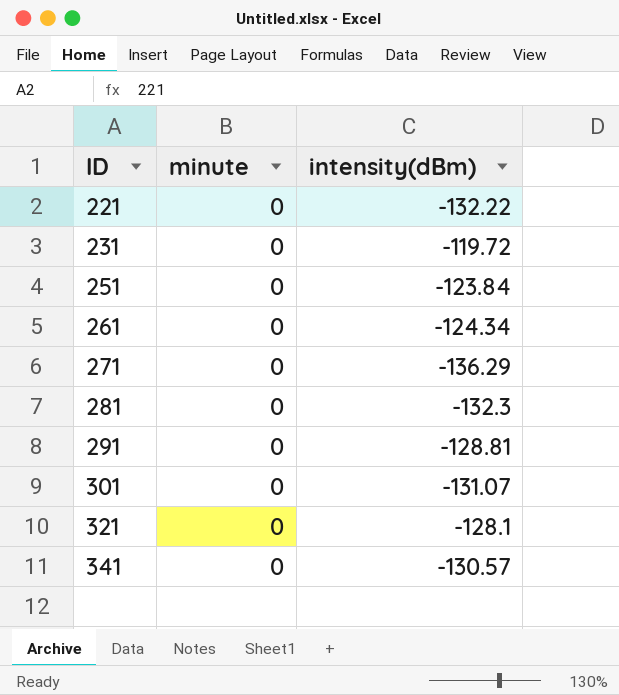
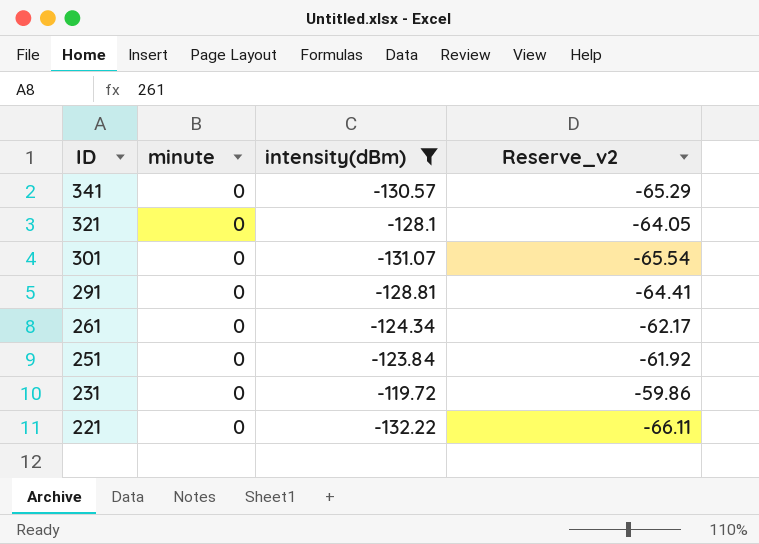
filter: none -> intensity(dBm) >= -132.22
row order: ID ascending -> ID descending
column Reserve_v2 | formula: none -> [intensity(dBm)] * 0.5

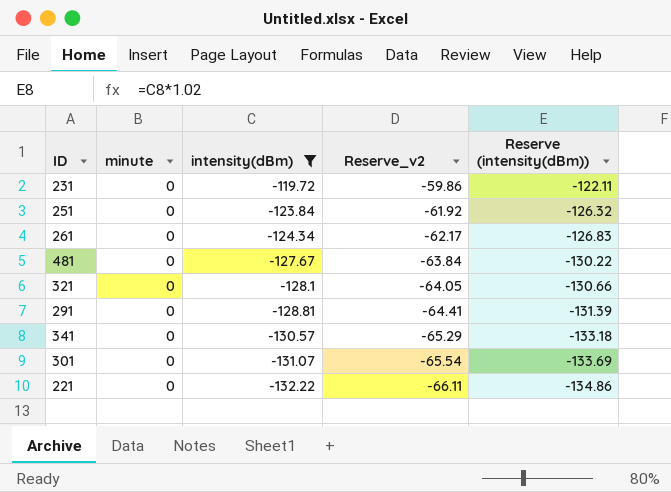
row order: ID descending -> intensity(dBm) descending
column Reserve (intensity(dBm)) | formula: none -> [intensity(dBm)] * 1.02
row 481: none -> 0 | -127.67 | -63.84 | -130.22

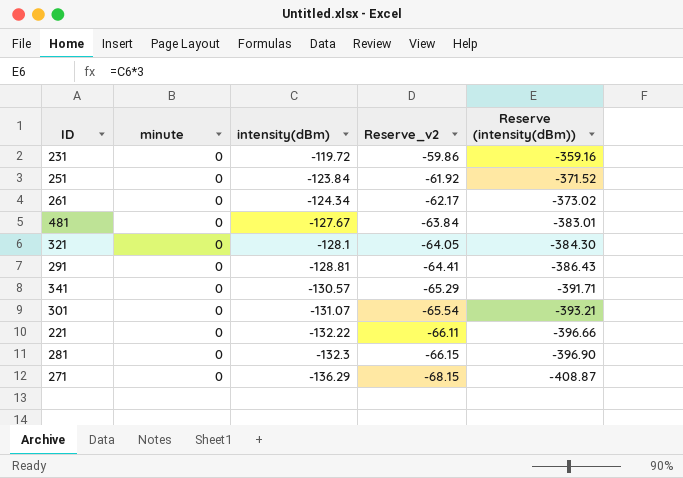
filter: intensity(dBm) >= -132.22 -> none
column Reserve (intensity(dBm)) | formula: [intensity(dBm)] * 1.02 -> [intensity(dBm)] * 3

